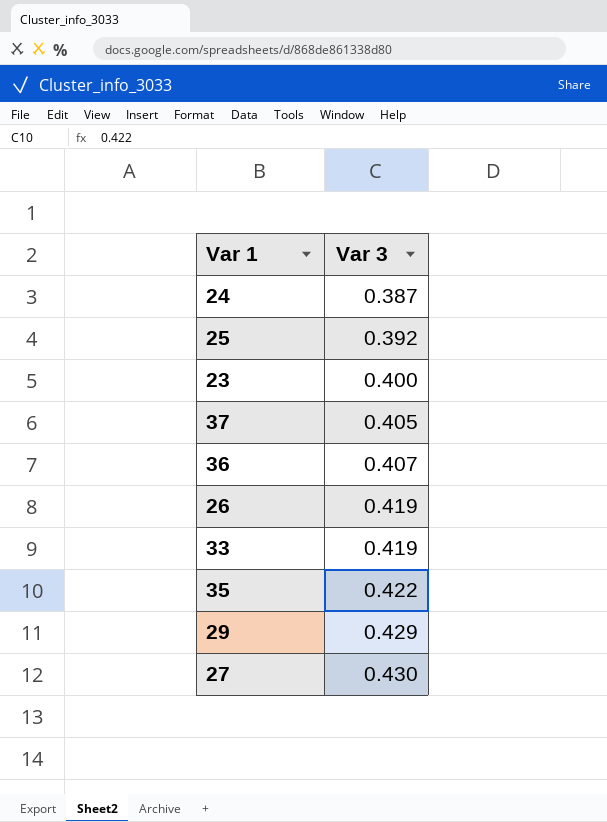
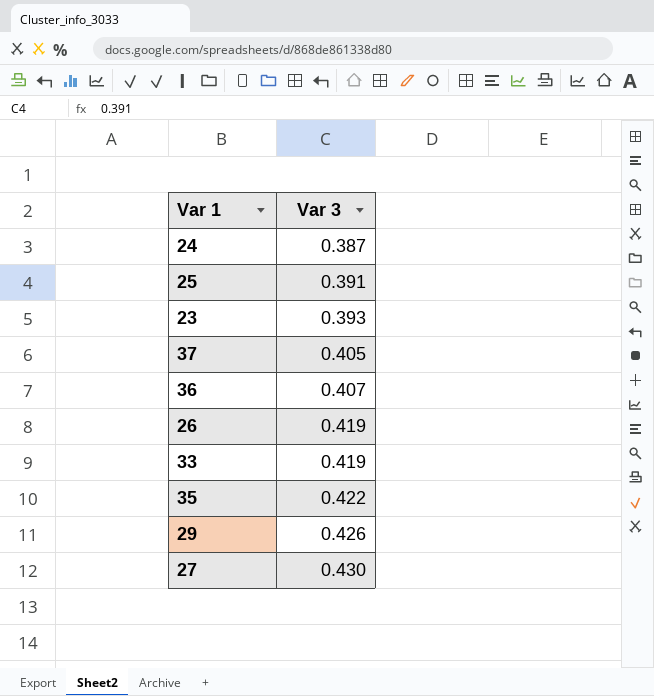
25 | Var 3: 0.392 -> 0.391
23 | Var 3: 0.400 -> 0.393
29 | Var 3: 0.429 -> 0.426

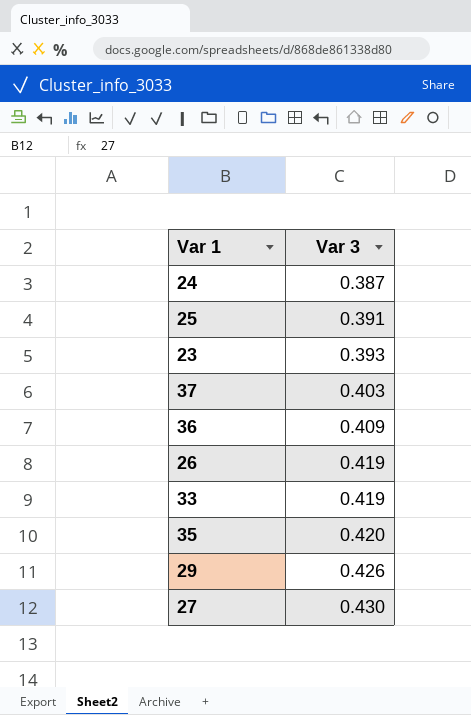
37 | Var 3: 0.405 -> 0.403
36 | Var 3: 0.407 -> 0.409
35 | Var 3: 0.422 -> 0.420

